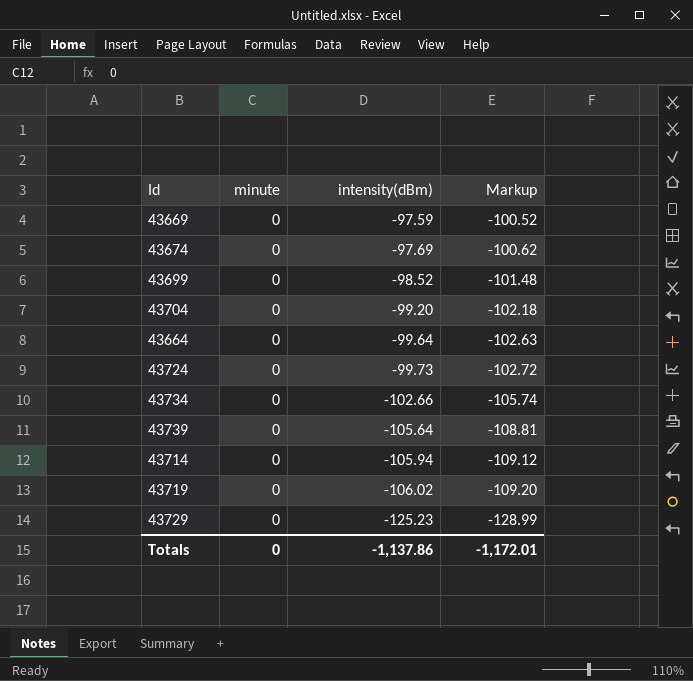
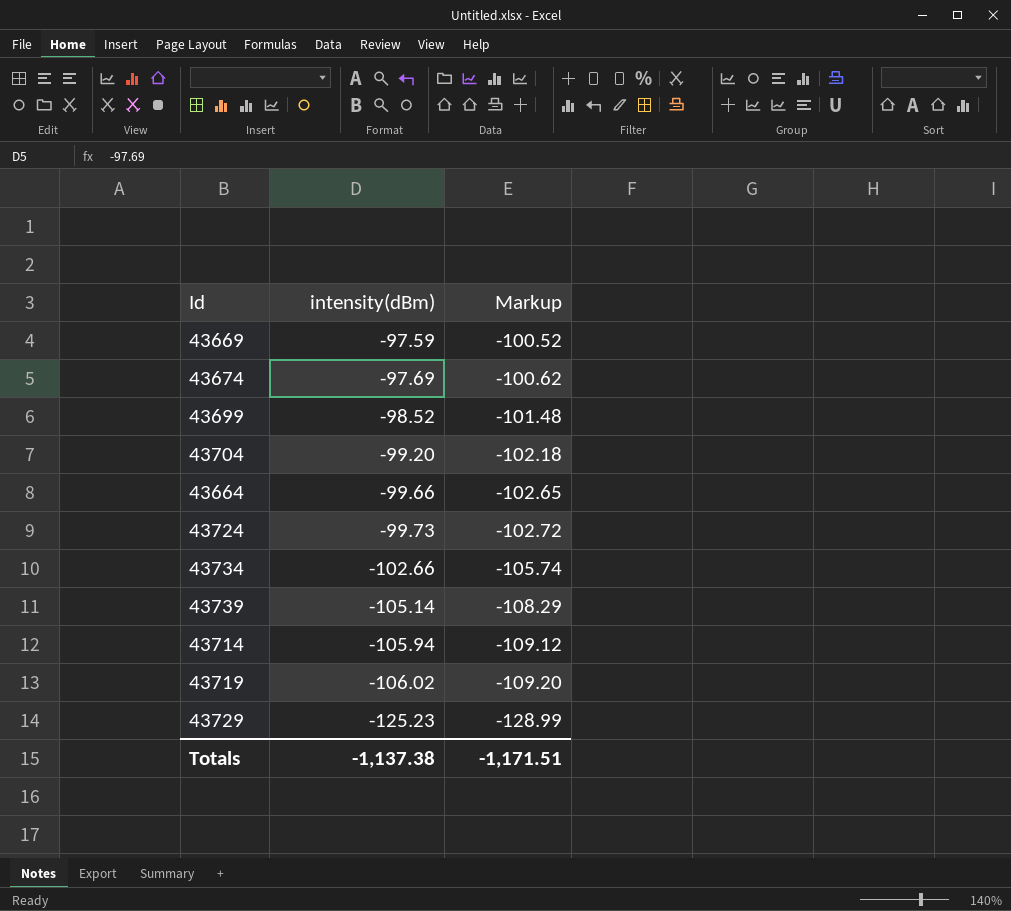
column minute | position: 2 -> none
43664 | intensity(dBm): -99.64 -> -99.66
43664 | Markup: -102.63 -> -102.65
43739 | intensity(dBm): -105.64 -> -105.14
43739 | Markup: -108.81 -> -108.29
Totals | intensity(dBm): -1,137.86 -> -1,137.38
Totals | Markup: -1,172.01 -> -1,171.51

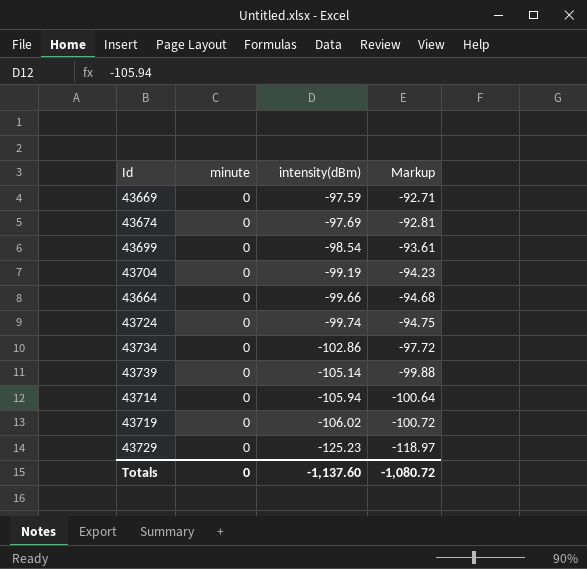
column minute | position: none -> 2
column Markup | formula: [intensity(dBm)] * 1.03 -> [intensity(dBm)] * 0.95
43699 | intensity(dBm): -98.52 -> -98.54
43704 | intensity(dBm): -99.20 -> -99.19
43724 | intensity(dBm): -99.73 -> -99.74
43734 | intensity(dBm): -102.66 -> -102.86
Totals | intensity(dBm): -1,137.38 -> -1,137.60
Totals | Markup: -1,171.51 -> -1,080.72

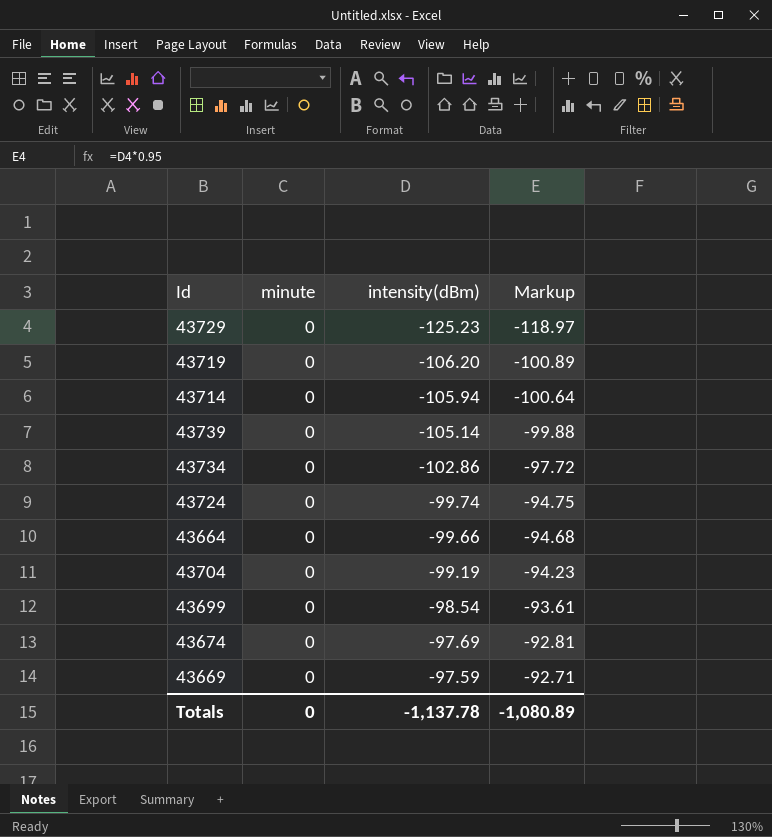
row order: intensity(dBm) descending -> intensity(dBm) ascending
43719 | intensity(dBm): -106.02 -> -106.20
43719 | Markup: -100.72 -> -100.89
Totals | intensity(dBm): -1,137.60 -> -1,137.78
Totals | Markup: -1,080.72 -> -1,080.89

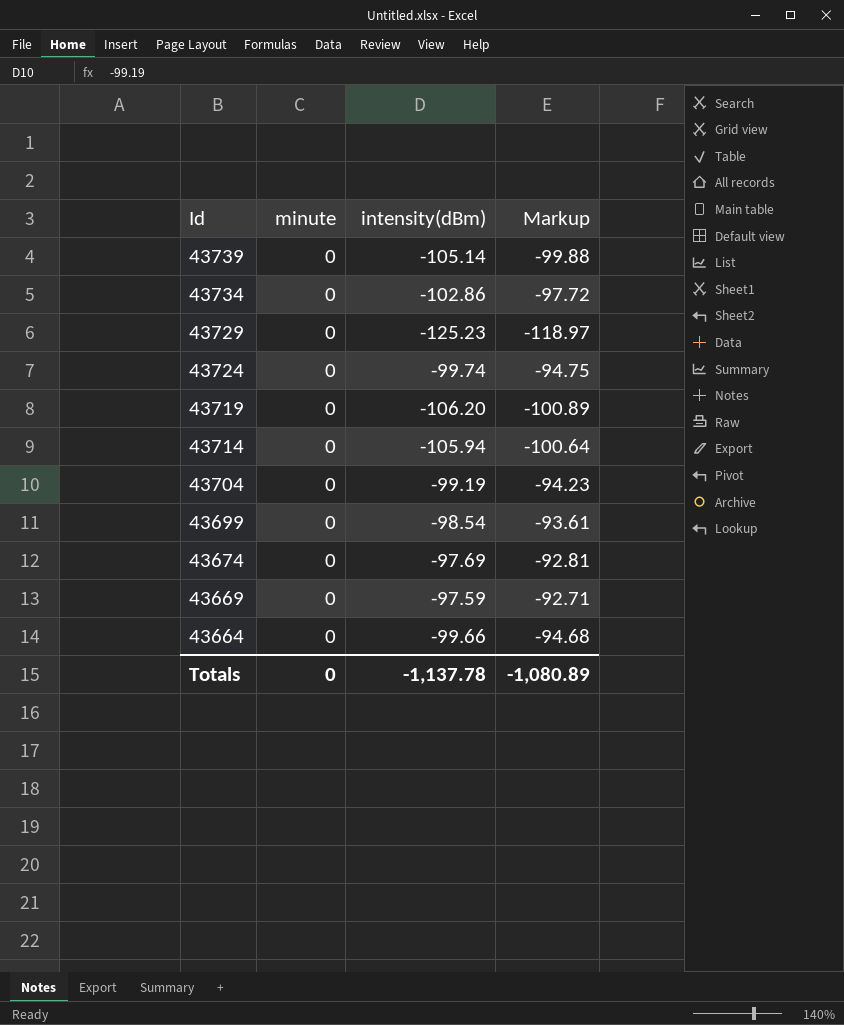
row order: intensity(dBm) ascending -> Id descending

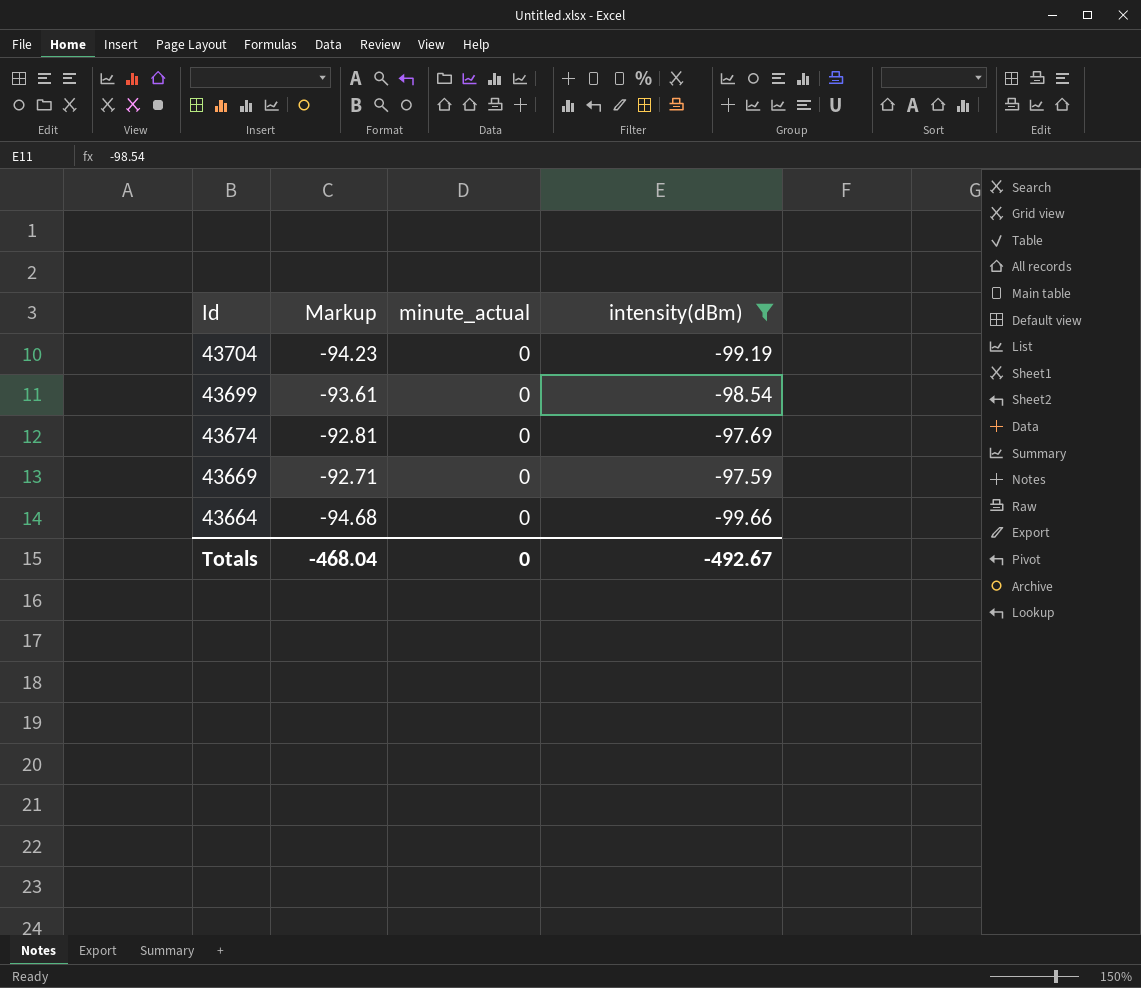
filter: none -> intensity(dBm) >= -99.66
column Markup | position: 4 -> 2
column name: minute -> minute_actual
Totals | Markup: -1,080.89 -> -468.04
Totals | intensity(dBm): -1,137.78 -> -492.67

